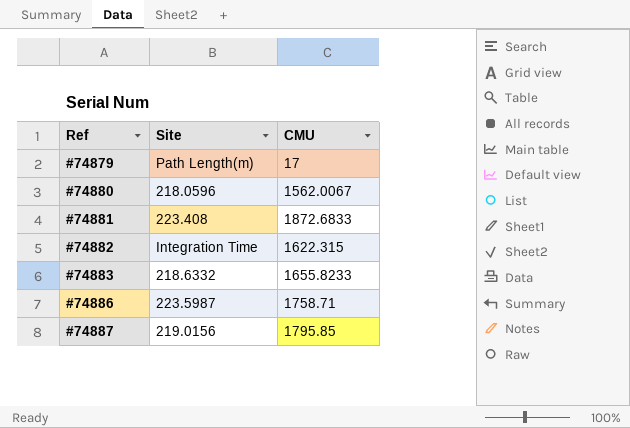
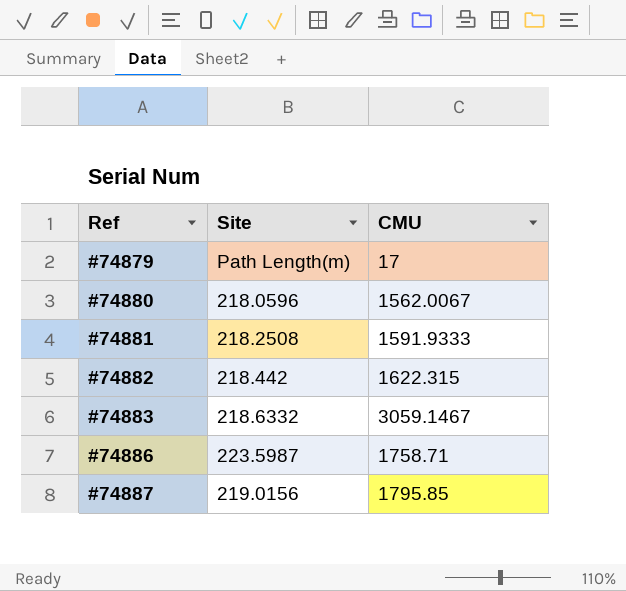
#74881 | Site: 223.408 -> 218.2508
#74881 | CMU: 1872.6833 -> 1591.9333
#74882 | Site: Integration Time -> 218.442
#74883 | CMU: 1655.8233 -> 3059.1467

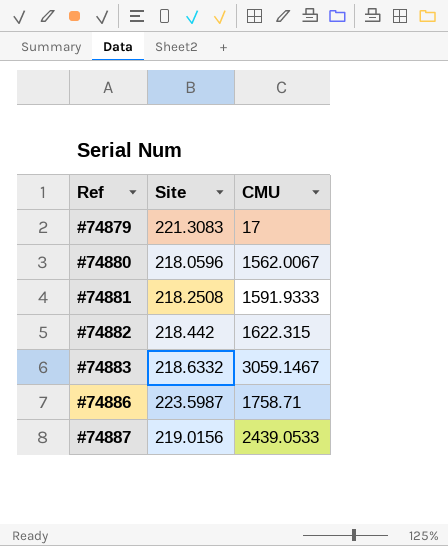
#74879 | Site: Path Length(m) -> 221.3083
#74887 | CMU: 1795.85 -> 2439.0533

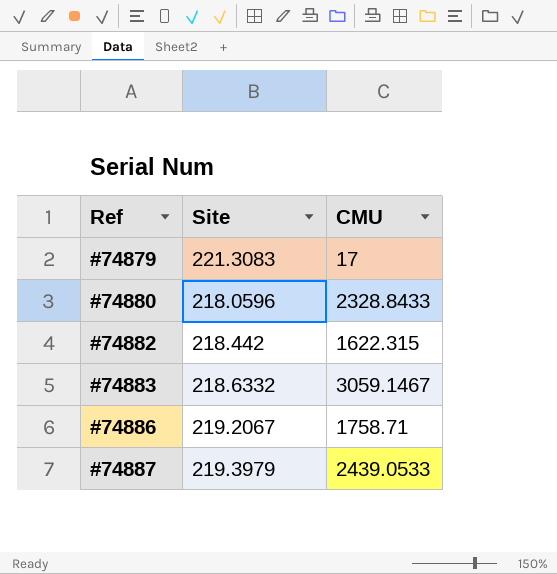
row #74881: 218.2508 | 1591.9333 -> none
#74880 | CMU: 1562.0067 -> 2328.8433
#74886 | Site: 223.5987 -> 219.2067
#74887 | Site: 219.0156 -> 219.3979

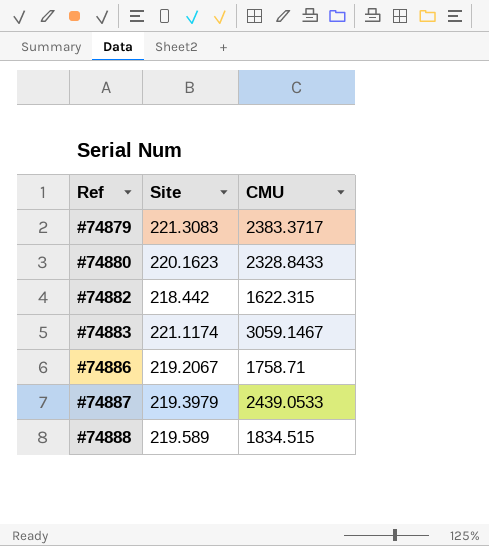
#74879 | CMU: 17 -> 2383.3717
#74880 | Site: 218.0596 -> 220.1623
#74883 | Site: 218.6332 -> 221.1174
row #74888: none -> 219.589 | 1834.515

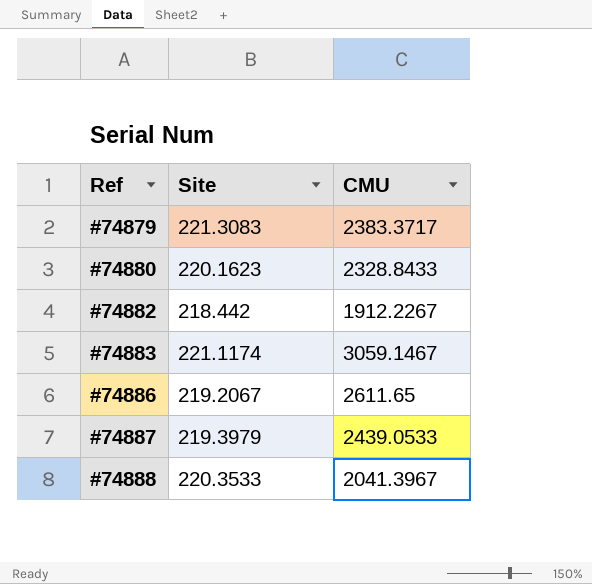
#74882 | CMU: 1622.315 -> 1912.2267
#74886 | CMU: 1758.71 -> 2611.65
#74888 | Site: 219.589 -> 220.3533
#74888 | CMU: 1834.515 -> 2041.3967

